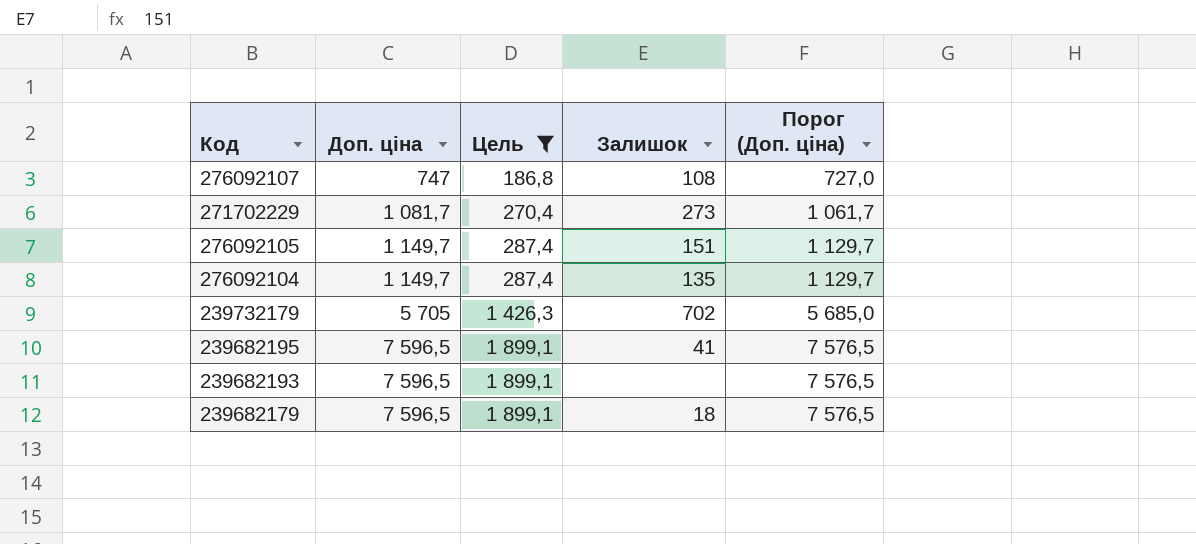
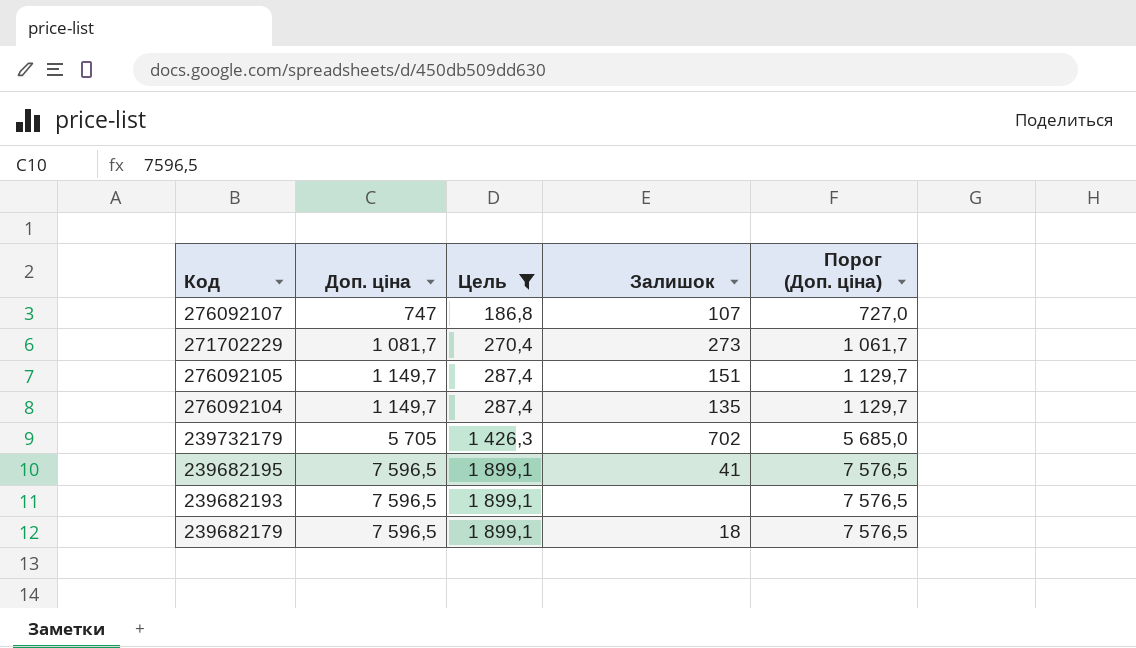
276092107 | Залишок: 108 -> 107

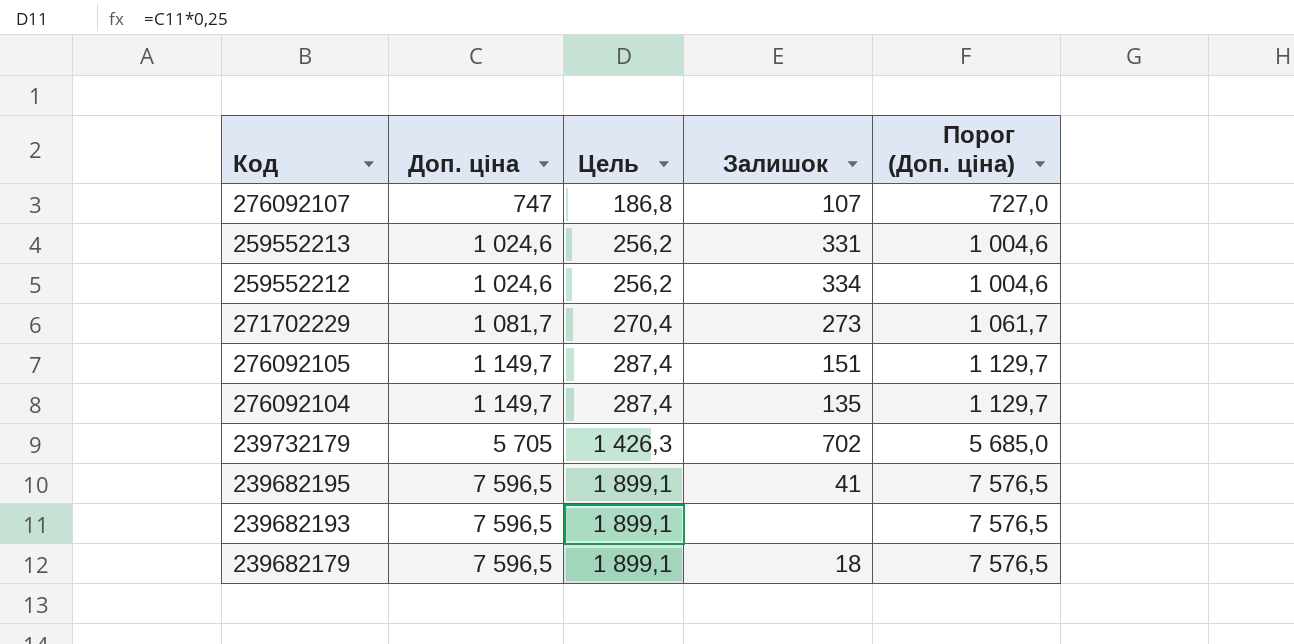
filter: Цель != 256,2 -> none

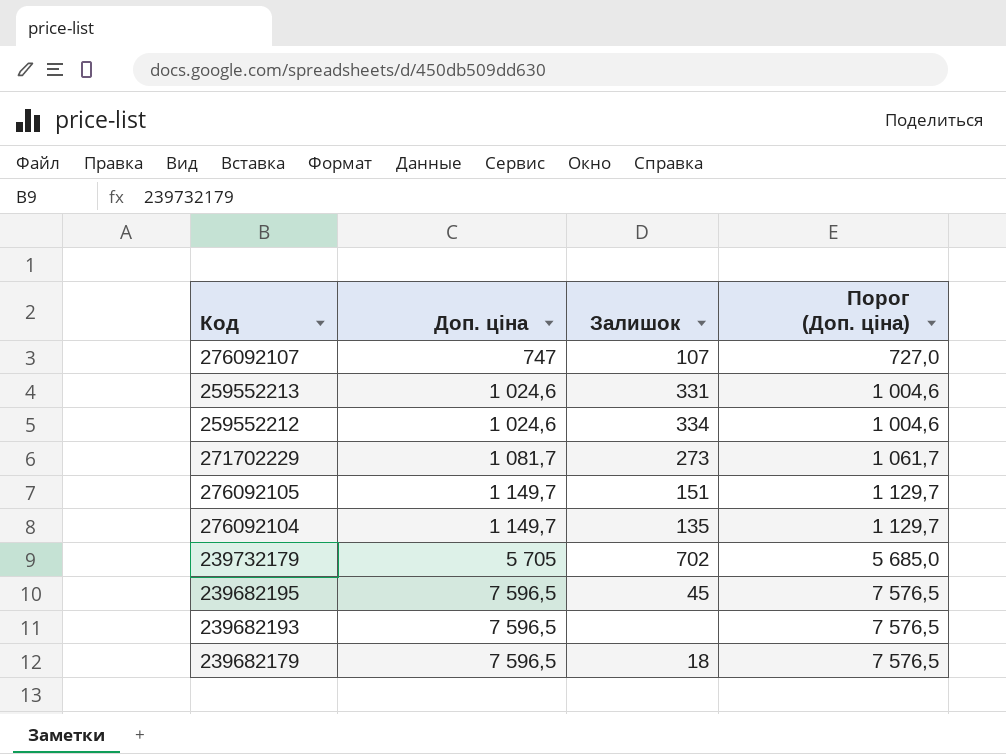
column Цель | formula: [Доп. ціна] * 0,25 -> none
239682195 | Залишок: 41 -> 45

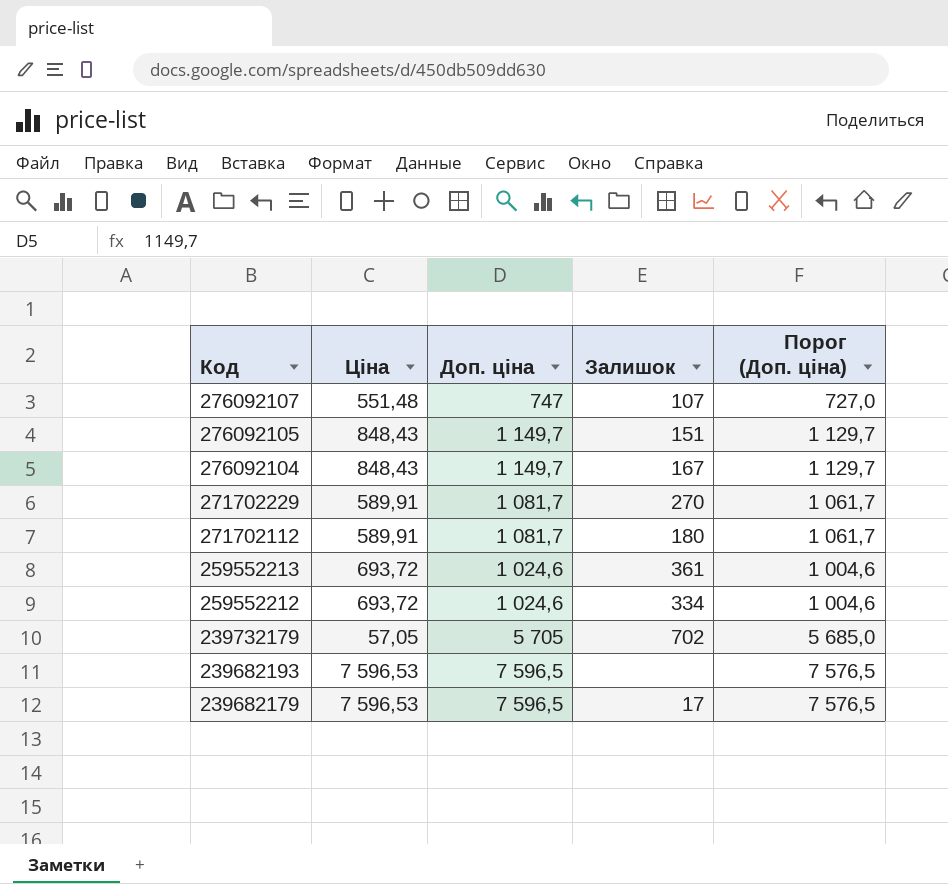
row order: Доп. ціна ascending -> Код descending
column Ціна | position: none -> 2
row 239682195: 7 596,5 | 45 | 7 576,5 -> none
276092104 | Залишок: 135 -> 167
271702229 | Залишок: 273 -> 270
row 271702112: none -> 589,91 | 1 081,7 | 180 | 1 061,7
259552213 | Залишок: 331 -> 361
239682179 | Залишок: 18 -> 17

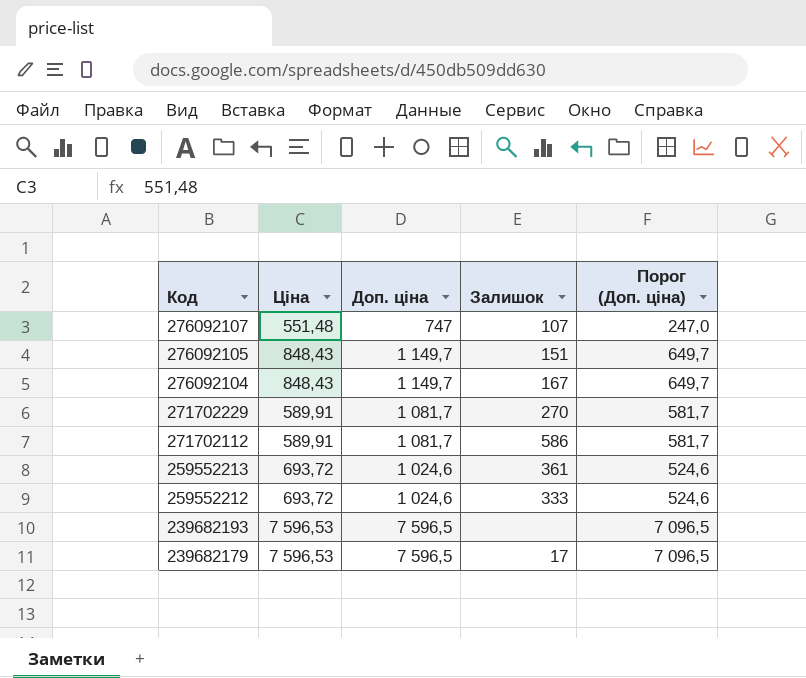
column Порог (Доп. ціна) | formula: [Доп. ціна] - 20 -> [Доп. ціна] - 500
row 239732179: 57,05 | 5 705 | 702 | 5 685,0 -> none
271702112 | Залишок: 180 -> 586
259552212 | Залишок: 334 -> 333

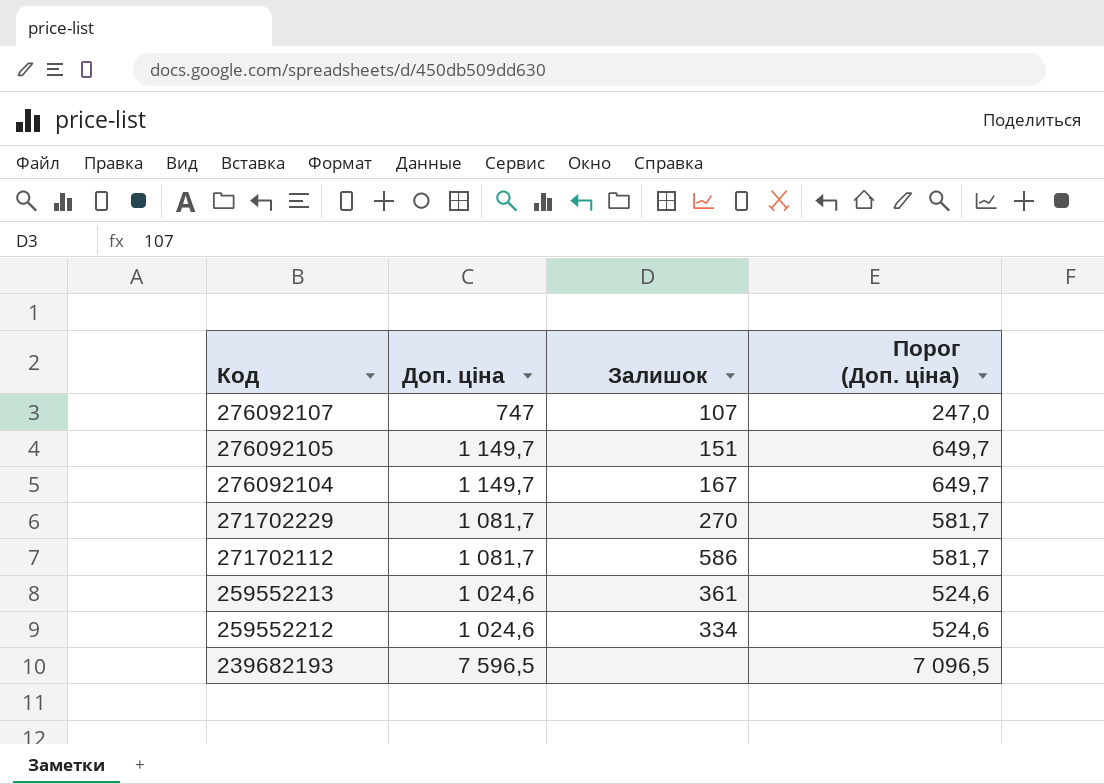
column Ціна | position: 2 -> none
row 239682179: 7 596,53 | 7 596,5 | 17 | 7 096,5 -> none
259552212 | Залишок: 333 -> 334

